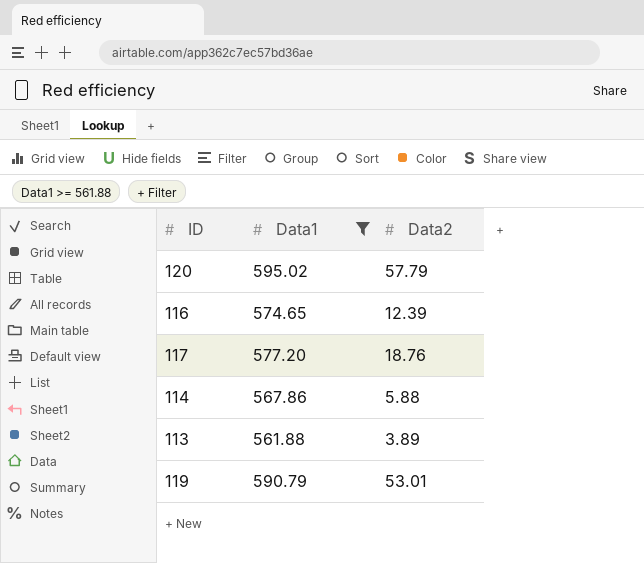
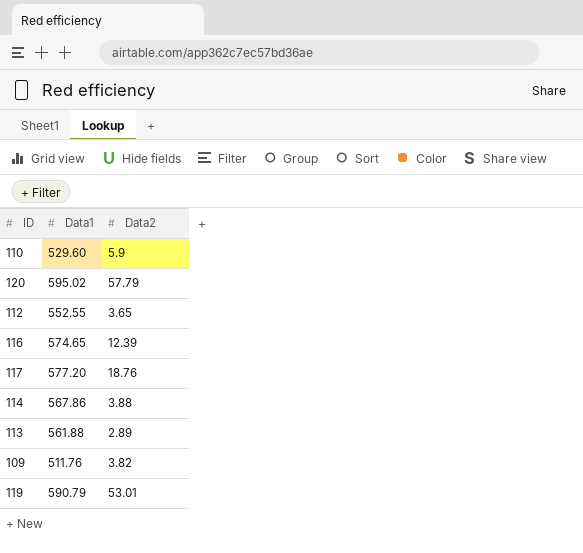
filter: Data1 >= 561.88 -> none
114 | Data2: 5.88 -> 3.88
113 | Data2: 3.89 -> 2.89

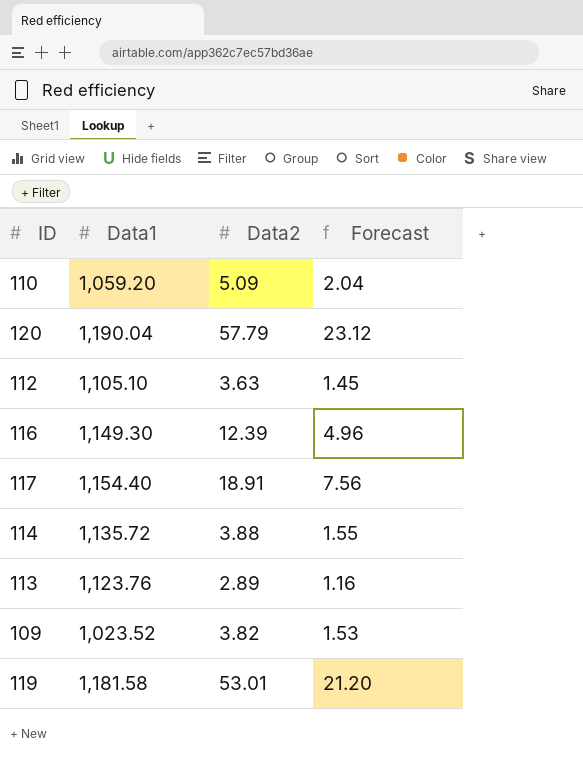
column Forecast | formula: none -> [Data2] * 0.4
110 | Data1: 529.60 -> 1,059.20
110 | Data2: 5.9 -> 5.09
120 | Data1: 595.02 -> 1,190.04
112 | Data1: 552.55 -> 1,105.10
112 | Data2: 3.65 -> 3.63
116 | Data1: 574.65 -> 1,149.30
117 | Data1: 577.20 -> 1,154.40
117 | Data2: 18.76 -> 18.91
114 | Data1: 567.86 -> 1,135.72
113 | Data1: 561.88 -> 1,123.76
109 | Data1: 511.76 -> 1,023.52
119 | Data1: 590.79 -> 1,181.58

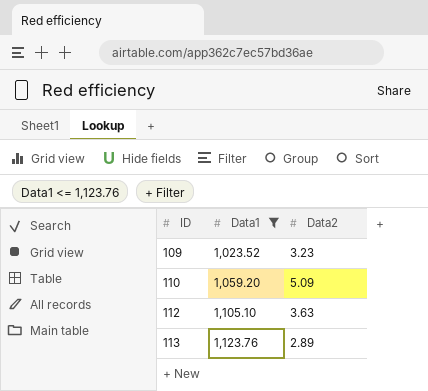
filter: none -> Data1 <= 1,123.76
row order: none -> ID ascending
column Forecast | formula: [Data2] * 0.4 -> none
109 | Data2: 3.82 -> 3.23

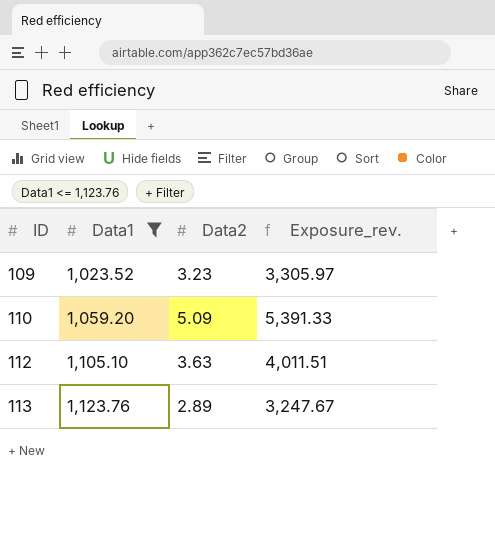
column Exposure_rev. | formula: none -> [Data1] * [Data2]

